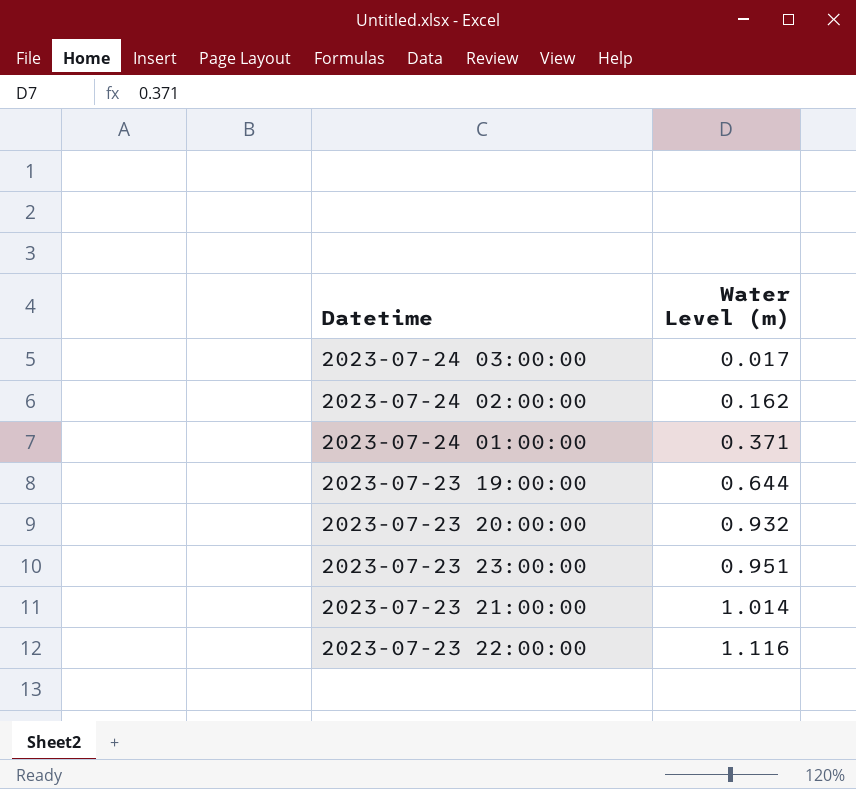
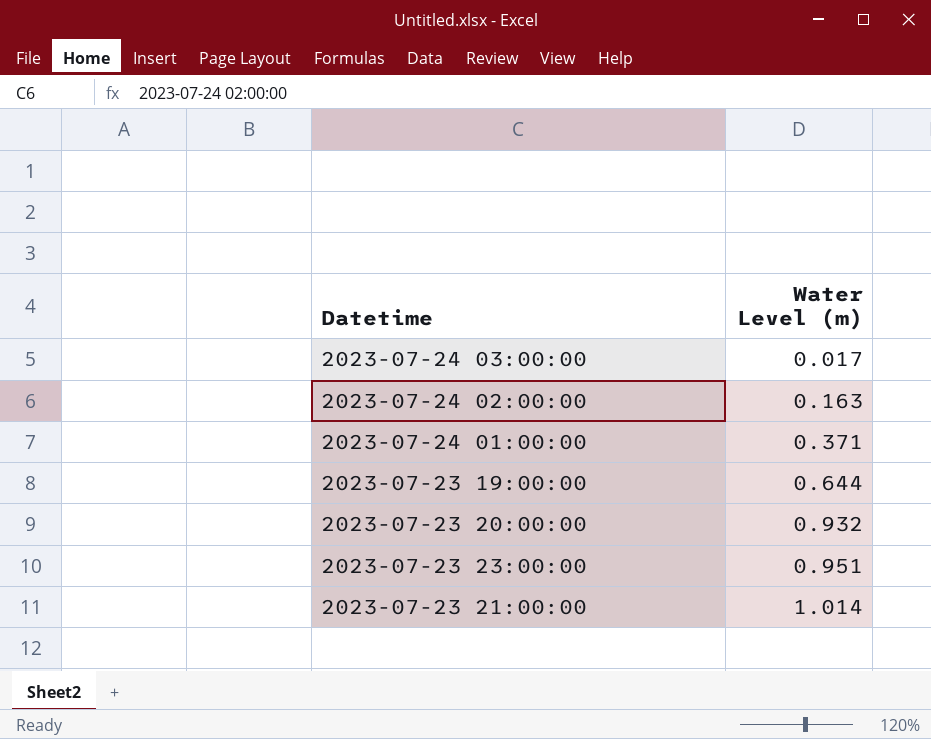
row 2023-07-23 22:00:00: 1.116 -> none
2023-07-24 02:00:00 | Water Level (m): 0.162 -> 0.163

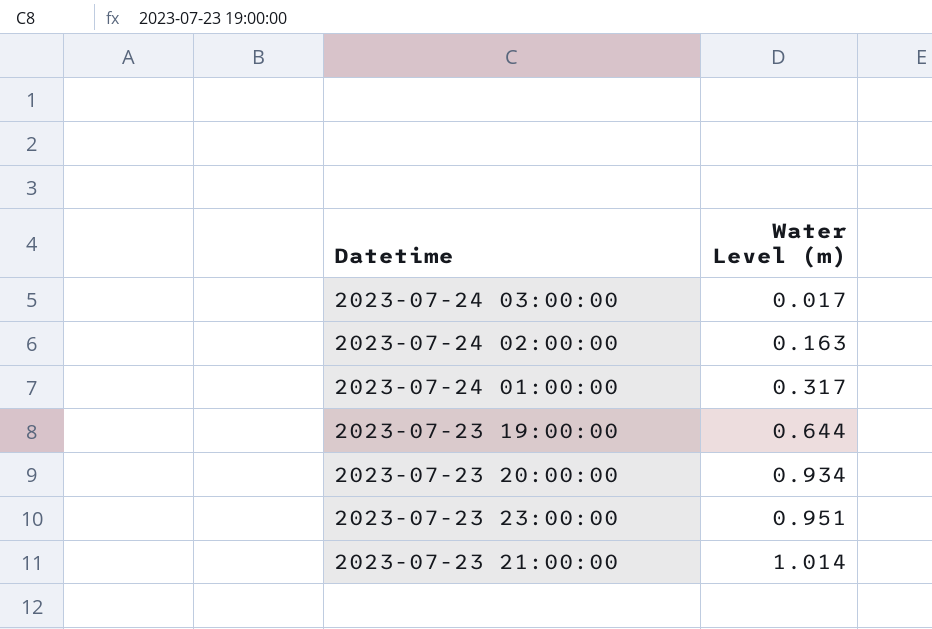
2023-07-24 01:00:00 | Water Level (m): 0.371 -> 0.317
2023-07-23 20:00:00 | Water Level (m): 0.932 -> 0.934

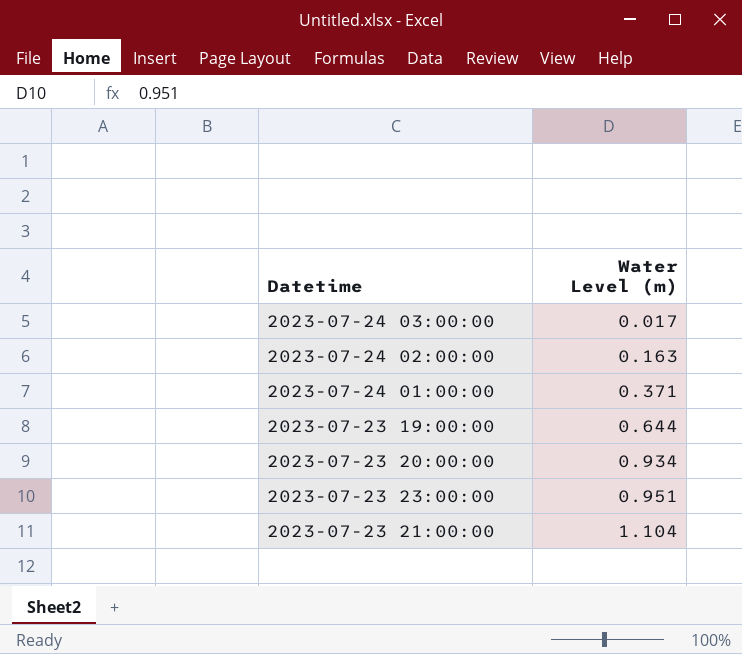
2023-07-24 01:00:00 | Water Level (m): 0.317 -> 0.371
2023-07-23 21:00:00 | Water Level (m): 1.014 -> 1.104

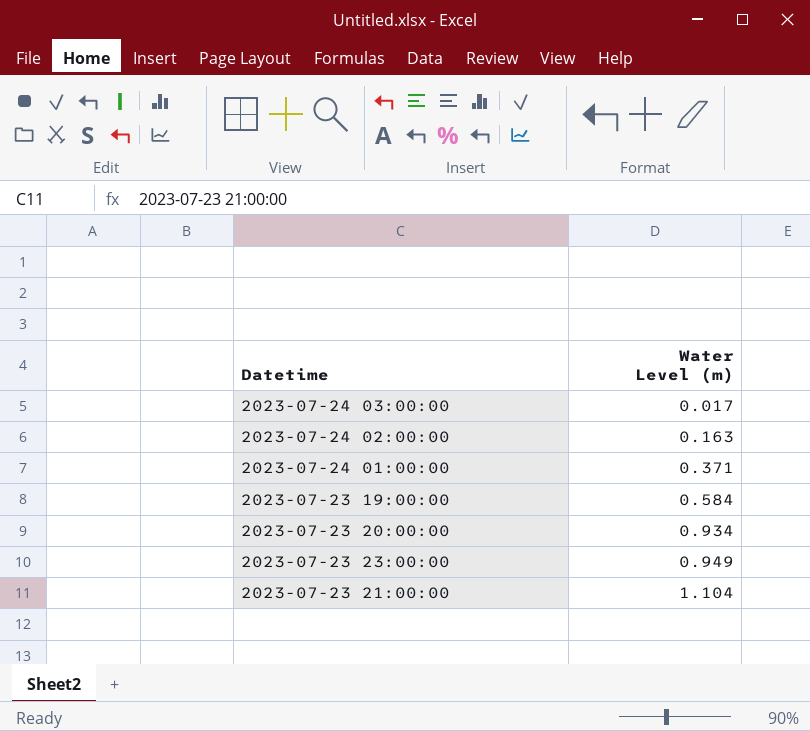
2023-07-23 19:00:00 | Water Level (m): 0.644 -> 0.584
2023-07-23 23:00:00 | Water Level (m): 0.951 -> 0.949

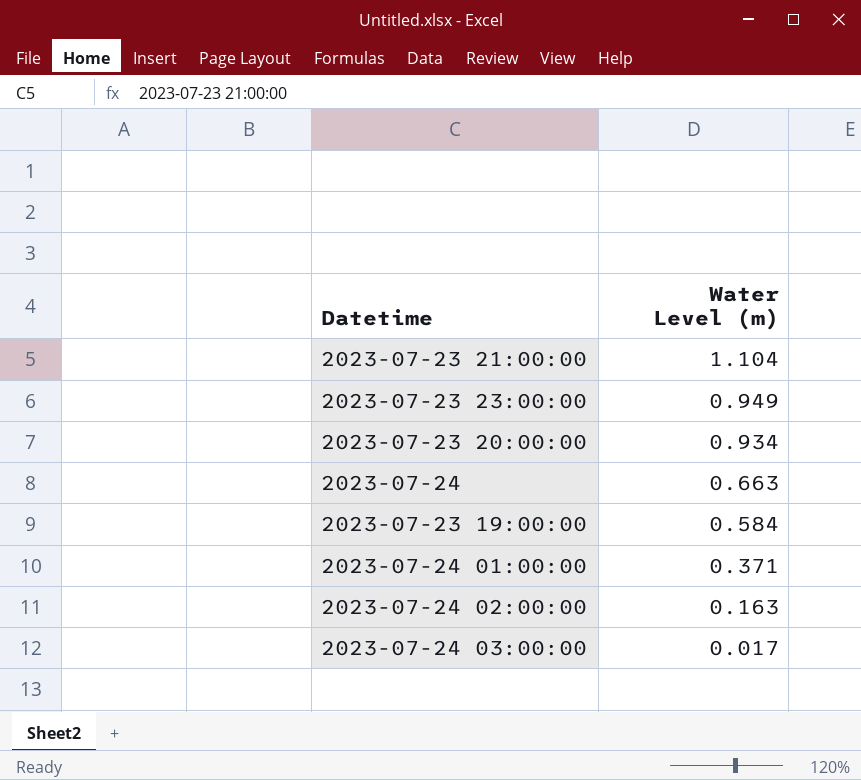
row order: Water Level (m) ascending -> Water Level (m) descending
row 2023-07-24: none -> 0.663

